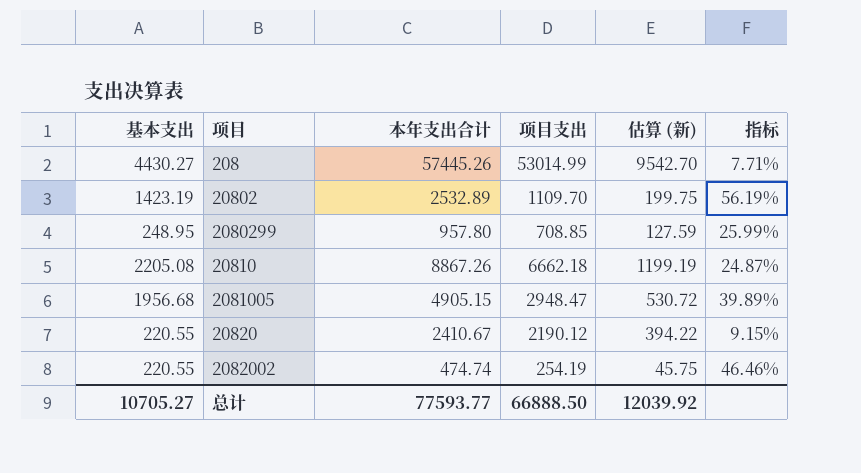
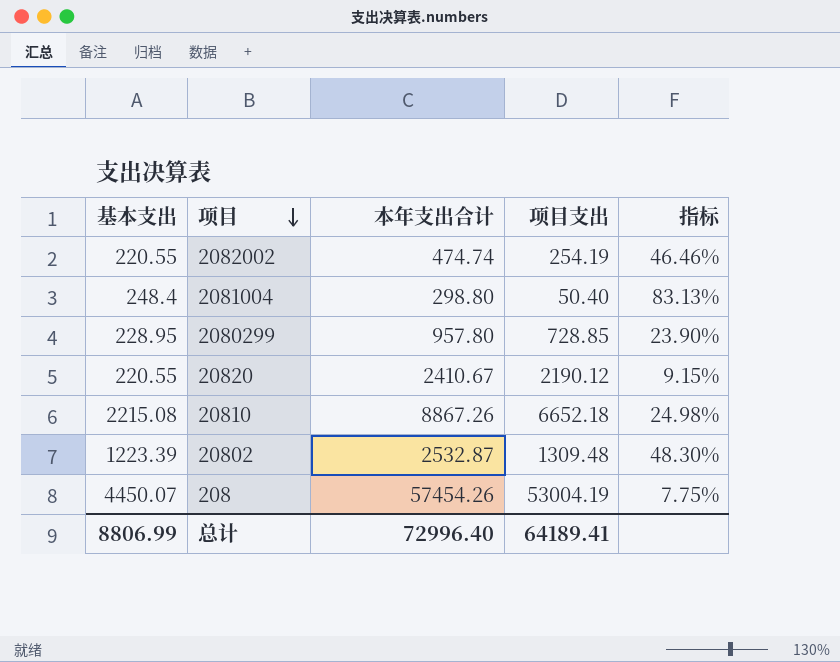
row order: none -> 项目 descending
column 估算 (新) | formula: [项目支出] * 0.18 -> none
row 2081005: 1956.68 | 4905.15 | 2948.47 | 530.72 | 39.89% -> none
row 2081004: none -> 248.4 | 298.80 | 50.40 | 83.13%
2080299 | 基本支出: 248.95 -> 228.95
2080299 | 项目支出: 708.85 -> 728.85
2080299 | 指标: 25.99% -> 23.90%
20810 | 基本支出: 2205.08 -> 2215.08
20810 | 项目支出: 6662.18 -> 6652.18
20810 | 指标: 24.87% -> 24.98%
20802 | 基本支出: 1423.19 -> 1223.39
20802 | 本年支出合计: 2532.89 -> 2532.87
20802 | 项目支出: 1109.70 -> 1309.48
20802 | 指标: 56.19% -> 48.30%
208 | 基本支出: 4430.27 -> 4450.07
208 | 本年支出合计: 57445.26 -> 57454.26
208 | 项目支出: 53014.99 -> 53004.19
208 | 指标: 7.71% -> 7.75%
总计 | 基本支出: 10705.27 -> 8806.99
总计 | 本年支出合计: 77593.77 -> 72996.40
总计 | 项目支出: 66888.50 -> 64189.41

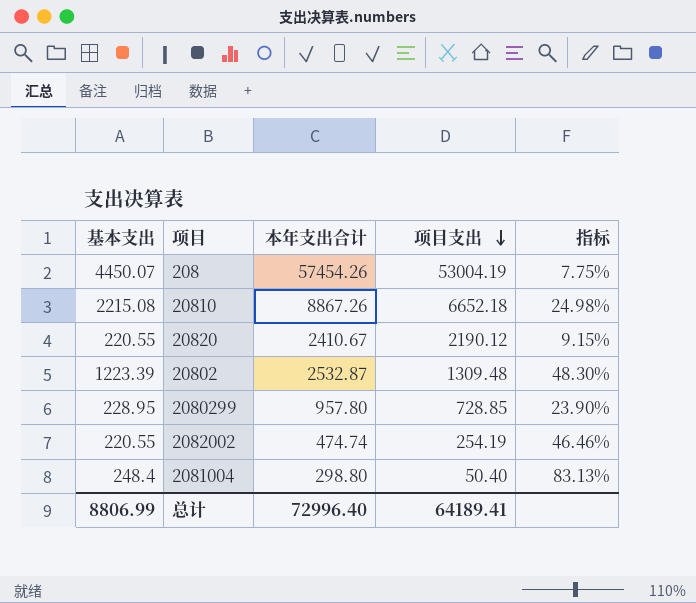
row order: 项目 descending -> 项目支出 descending

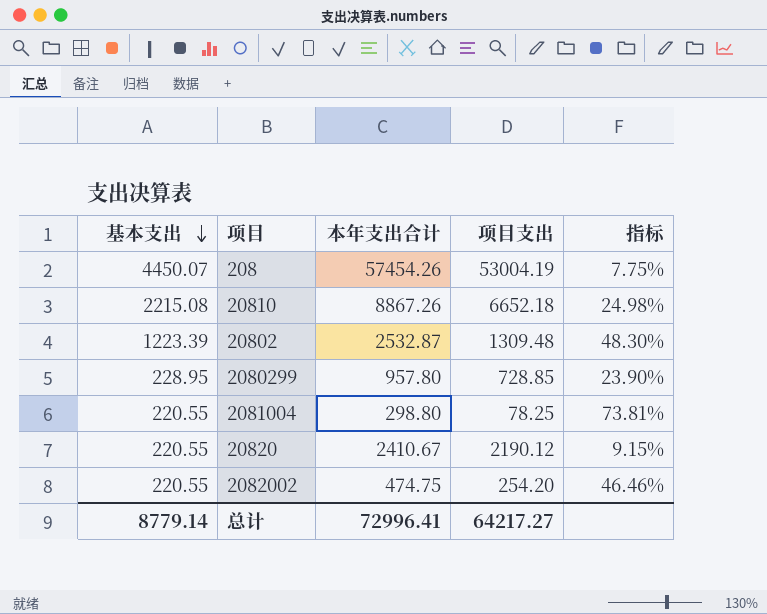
row order: 项目支出 descending -> 基本支出 descending
2081004 | 基本支出: 248.4 -> 220.55
2081004 | 项目支出: 50.40 -> 78.25
2081004 | 指标: 83.13% -> 73.81%
2082002 | 本年支出合计: 474.74 -> 474.75
2082002 | 项目支出: 254.19 -> 254.20
总计 | 基本支出: 8806.99 -> 8779.14
总计 | 本年支出合计: 72996.40 -> 72996.41
总计 | 项目支出: 64189.41 -> 64217.27

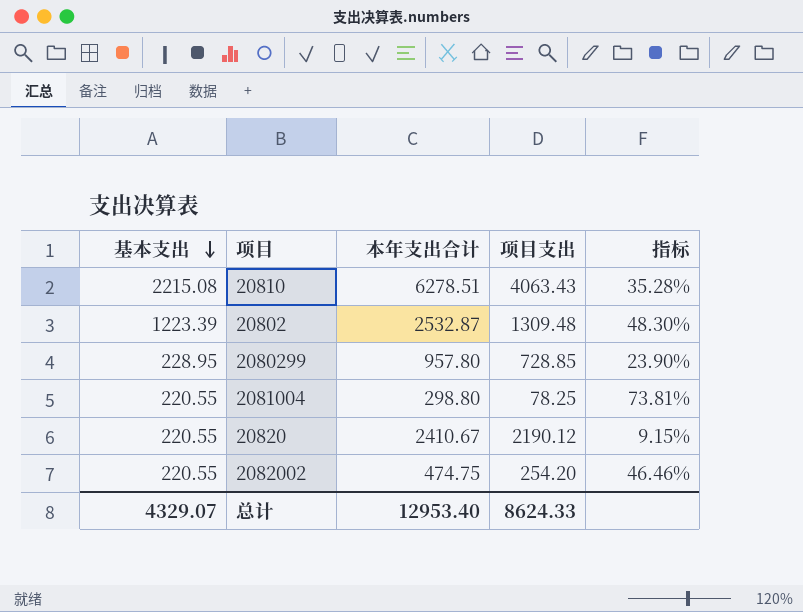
row 208: 4450.07 | 57454.26 | 53004.19 | 7.75% -> none
20810 | 本年支出合计: 8867.26 -> 6278.51
20810 | 项目支出: 6652.18 -> 4063.43
20810 | 指标: 24.98% -> 35.28%
总计 | 基本支出: 8779.14 -> 4329.07
总计 | 本年支出合计: 72996.41 -> 12953.40
总计 | 项目支出: 64217.27 -> 8624.33

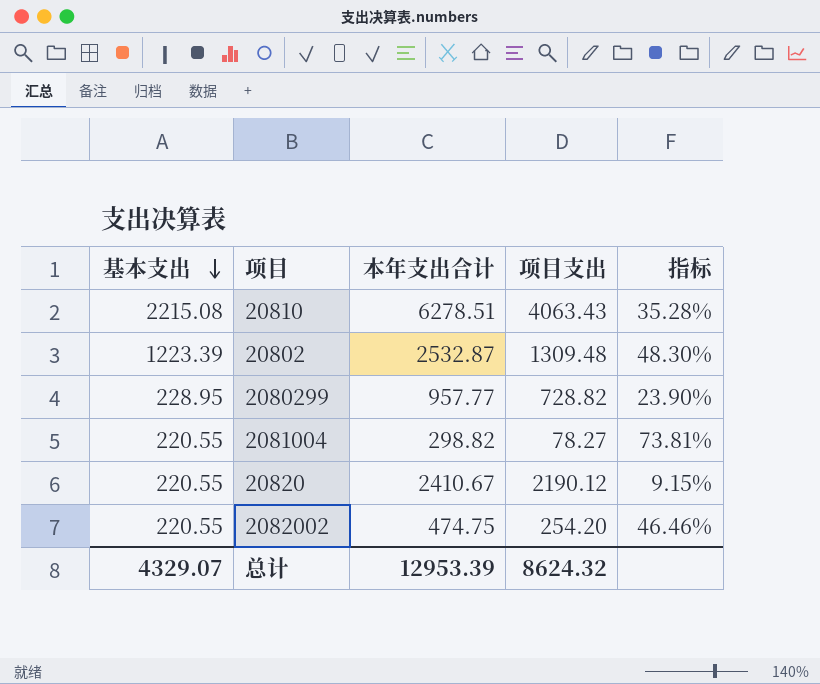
2080299 | 本年支出合计: 957.80 -> 957.77
2080299 | 项目支出: 728.85 -> 728.82
2081004 | 本年支出合计: 298.80 -> 298.82
2081004 | 项目支出: 78.25 -> 78.27
总计 | 本年支出合计: 12953.40 -> 12953.39
总计 | 项目支出: 8624.33 -> 8624.32

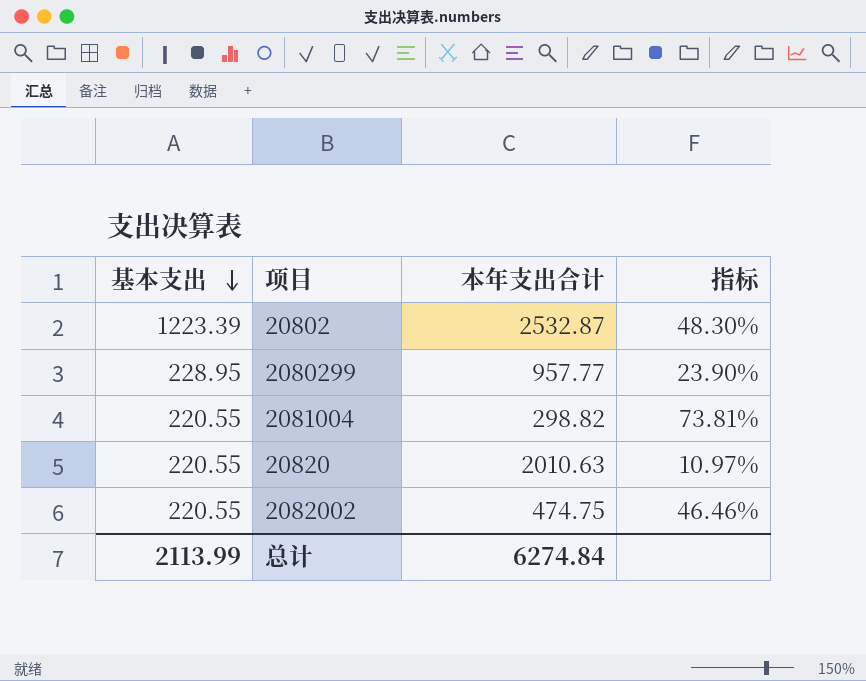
column 项目支出 | formula: [本年支出合计] - [基本支出] -> none
row 20810: 2215.08 | 6278.51 | 4063.43 | 35.28% -> none
20820 | 本年支出合计: 2410.67 -> 2010.63
20820 | 指标: 9.15% -> 10.97%
总计 | 基本支出: 4329.07 -> 2113.99
总计 | 本年支出合计: 12953.39 -> 6274.84

